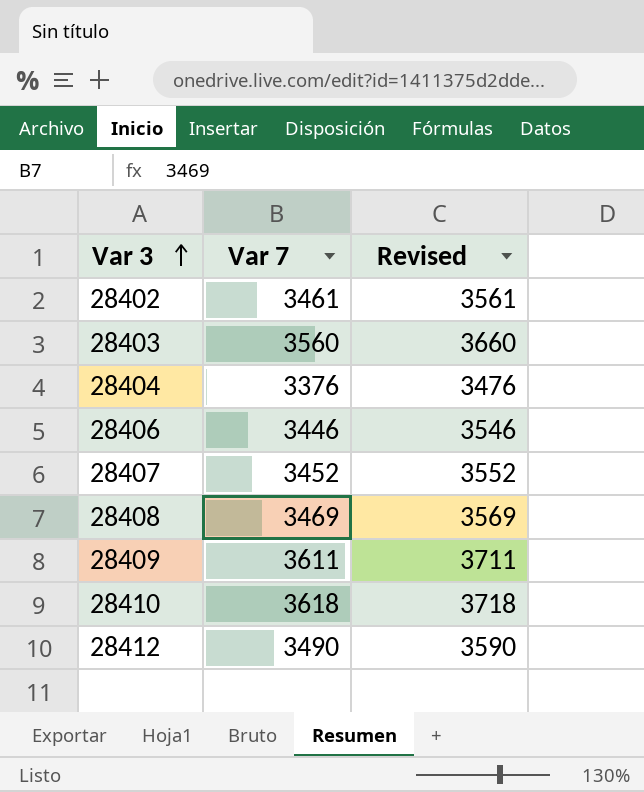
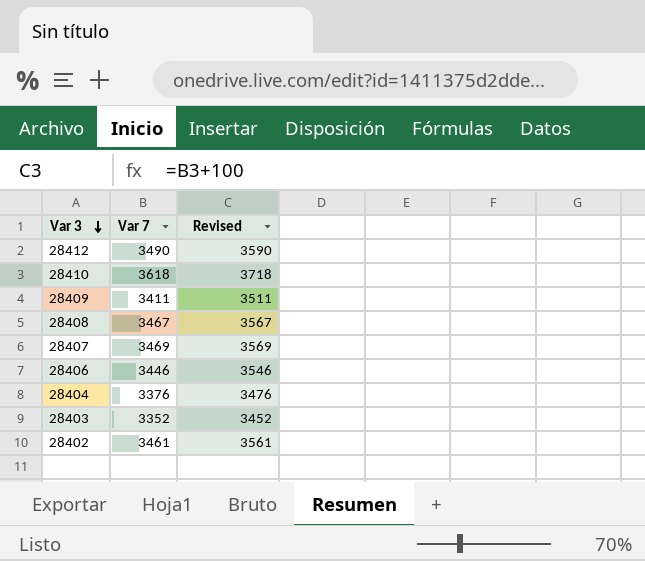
row order: Var 3 ascending -> Var 3 descending
28409 | Var 7: 3611 -> 3411
28409 | Revised: 3711 -> 3511
28408 | Var 7: 3469 -> 3467
28408 | Revised: 3569 -> 3567
28407 | Var 7: 3452 -> 3469
28407 | Revised: 3552 -> 3569
28403 | Var 7: 3560 -> 3352
28403 | Revised: 3660 -> 3452

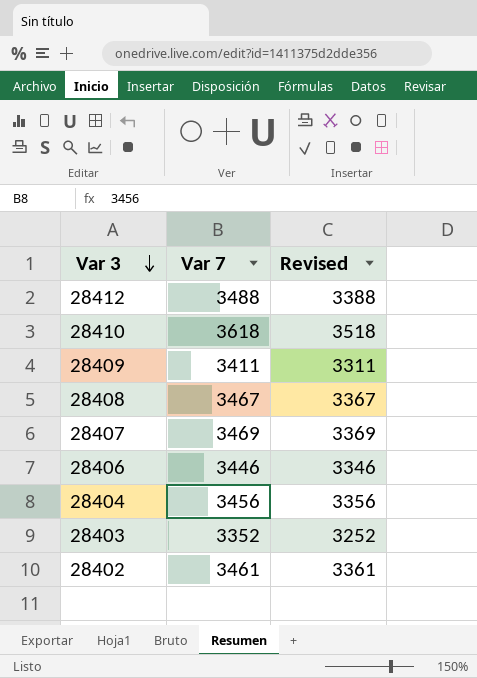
column Revised | formula: [Var 7] + 100 -> [Var 7] - 100
28412 | Var 7: 3490 -> 3488
28404 | Var 7: 3376 -> 3456

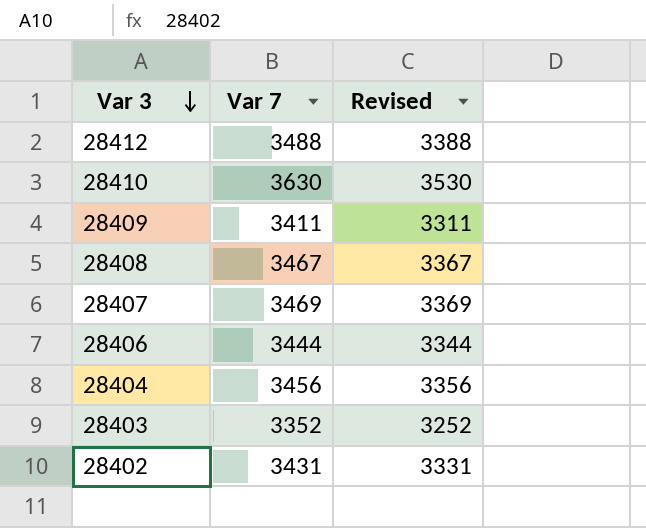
28410 | Var 7: 3618 -> 3630
28410 | Revised: 3518 -> 3530
28406 | Var 7: 3446 -> 3444
28406 | Revised: 3346 -> 3344
28402 | Var 7: 3461 -> 3431
28402 | Revised: 3361 -> 3331

